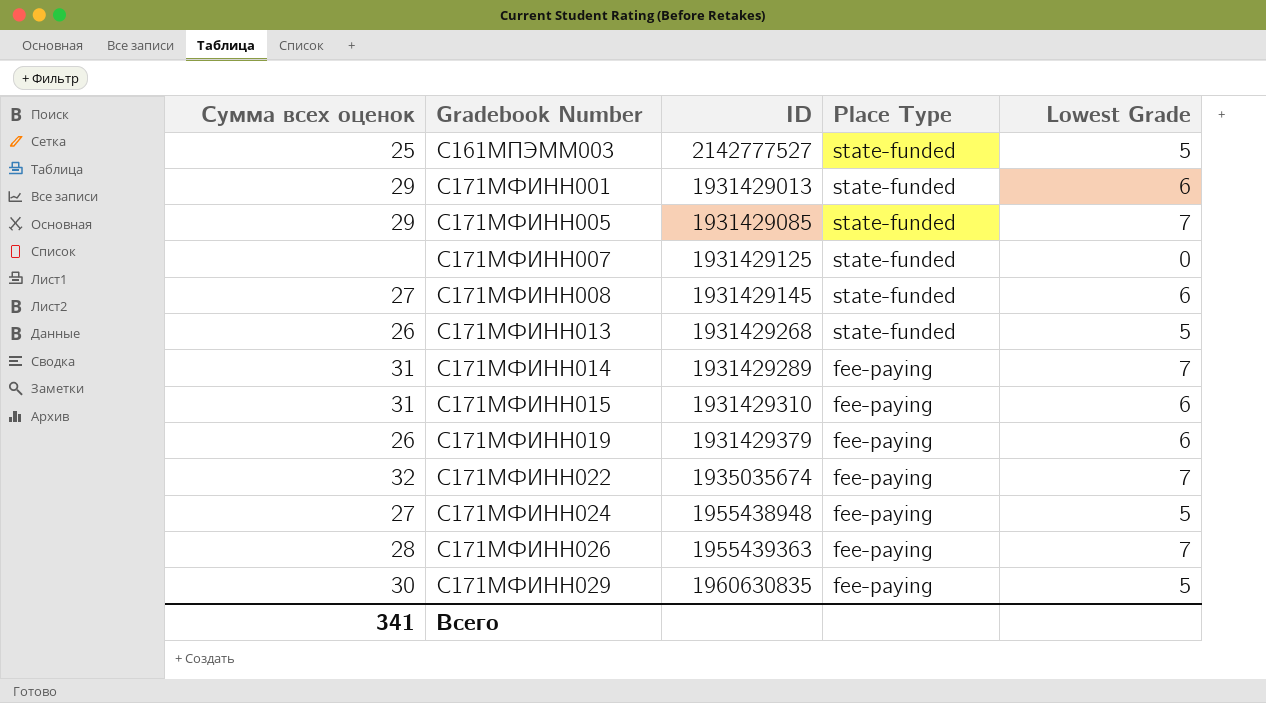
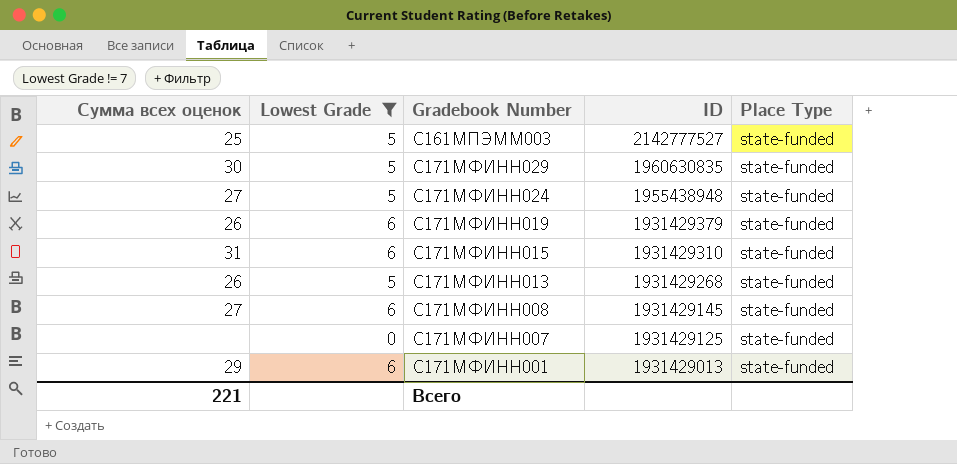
filter: none -> Lowest Grade != 7
row order: Gradebook Number ascending -> ID descending
column Lowest Grade | position: 5 -> 2
С171МФИНН029 | Place Type: fee-paying -> state-funded
С171МФИНН024 | Place Type: fee-paying -> state-funded
С171МФИНН019 | Place Type: fee-paying -> state-funded
С171МФИНН015 | Place Type: fee-paying -> state-funded
Всего | Сумма всех оценок: 341 -> 221

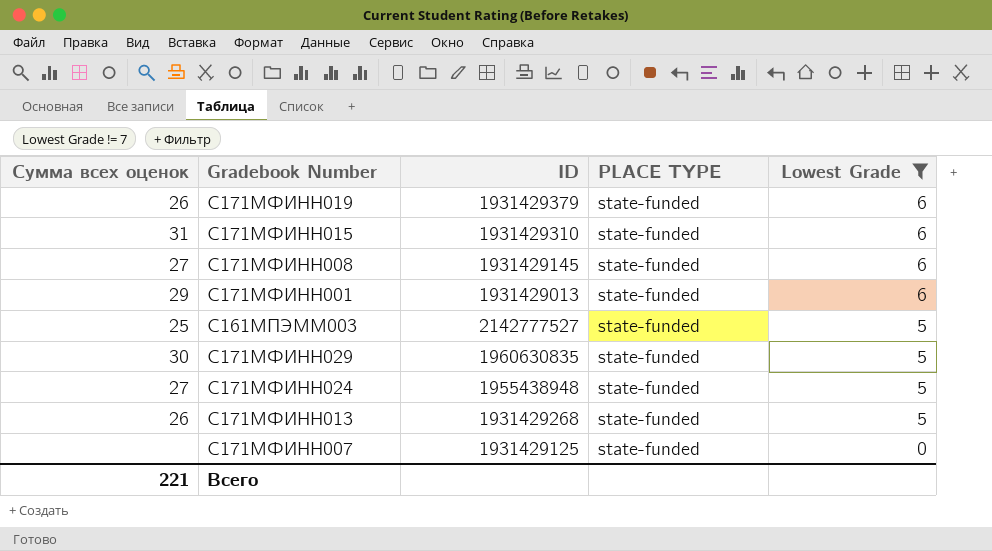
row order: ID descending -> Lowest Grade descending
column name: Place Type -> PLACE TYPE
column Lowest Grade | position: 2 -> 5

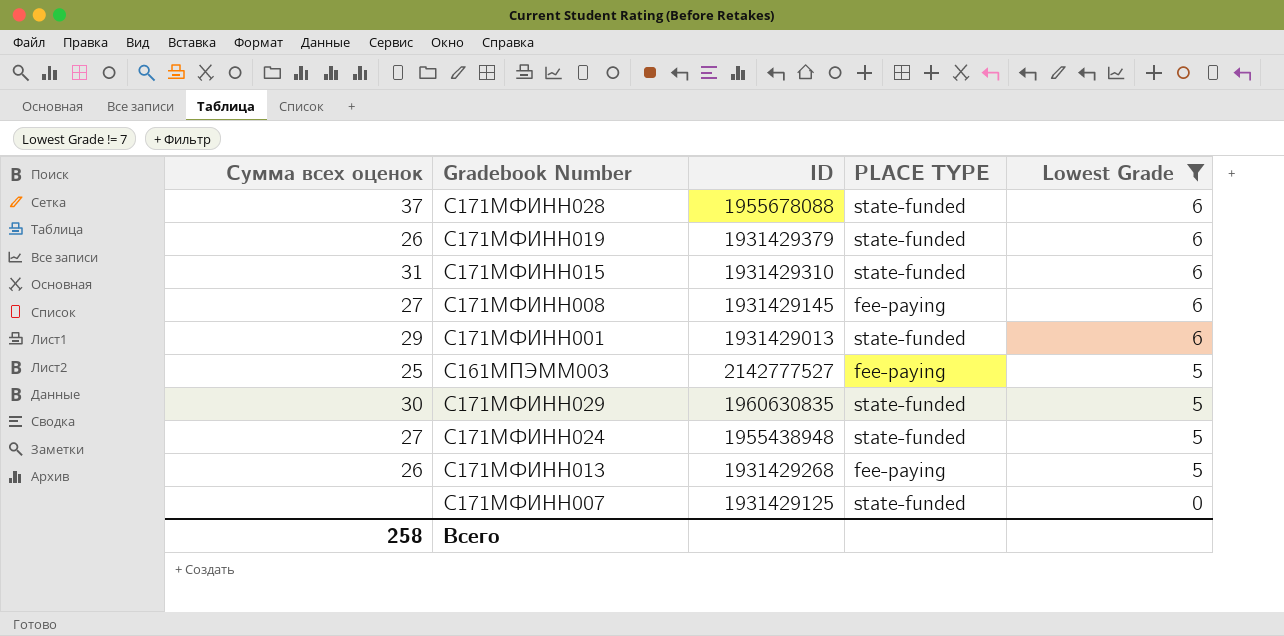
row С171МФИНН028: none -> 37 | 1955678088 | state-funded | 6
С171МФИНН008 | PLACE TYPE: state-funded -> fee-paying
С161МПЭММ003 | PLACE TYPE: state-funded -> fee-paying
С171МФИНН013 | PLACE TYPE: state-funded -> fee-paying
Всего | Сумма всех оценок: 221 -> 258

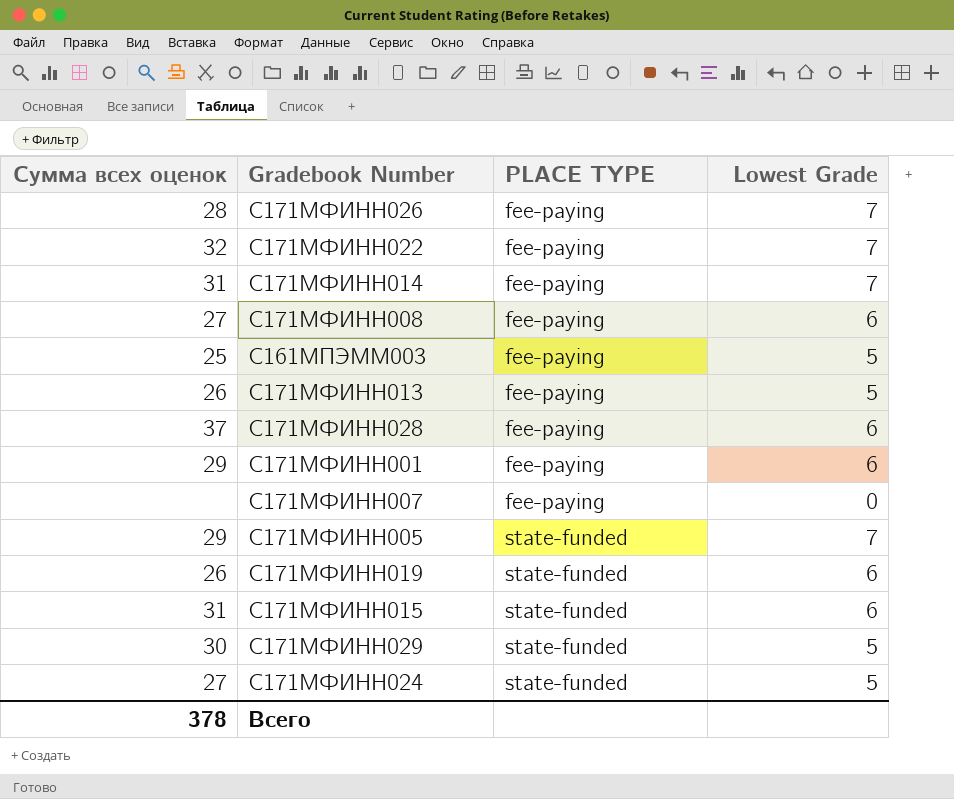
filter: Lowest Grade != 7 -> none
row order: Lowest Grade descending -> PLACE TYPE ascending
column ID | position: 3 -> none
С171МФИНН028 | PLACE TYPE: state-funded -> fee-paying
С171МФИНН001 | PLACE TYPE: state-funded -> fee-paying
С171МФИНН007 | PLACE TYPE: state-funded -> fee-paying
Всего | Сумма всех оценок: 258 -> 378

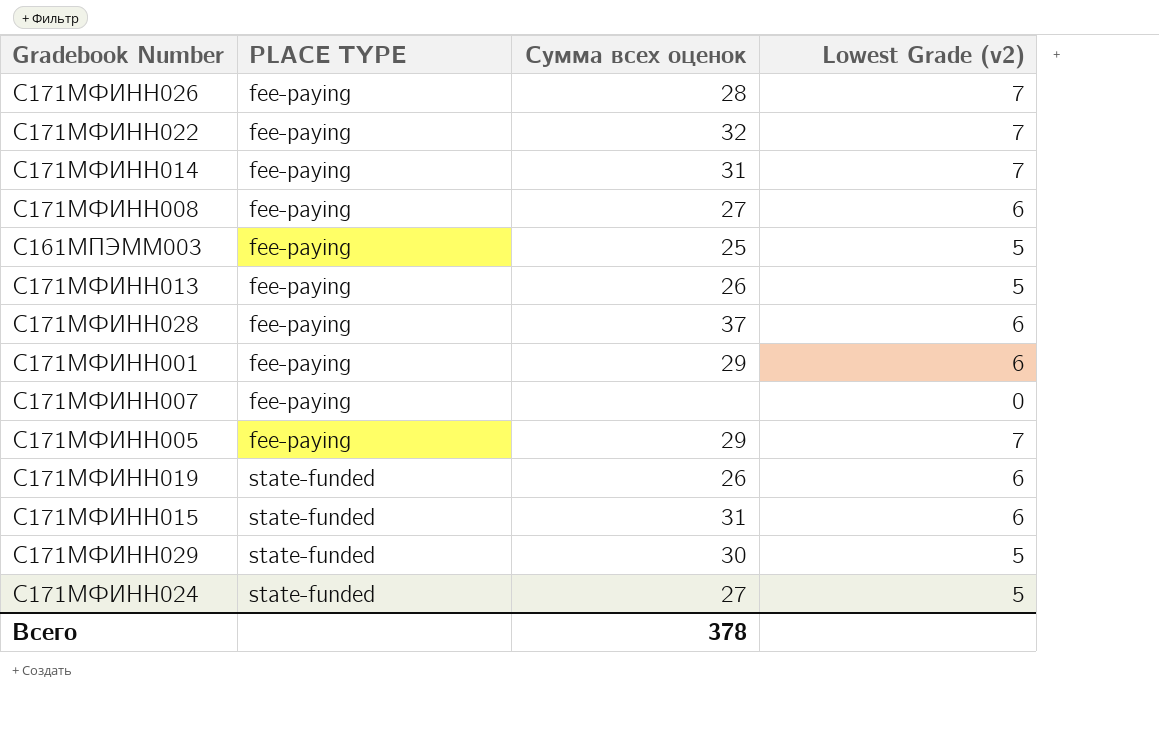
column Сумма всех оценок | position: 1 -> 3
column name: Lowest Grade -> Lowest Grade (v2)
С171МФИНН005 | PLACE TYPE: state-funded -> fee-paying

